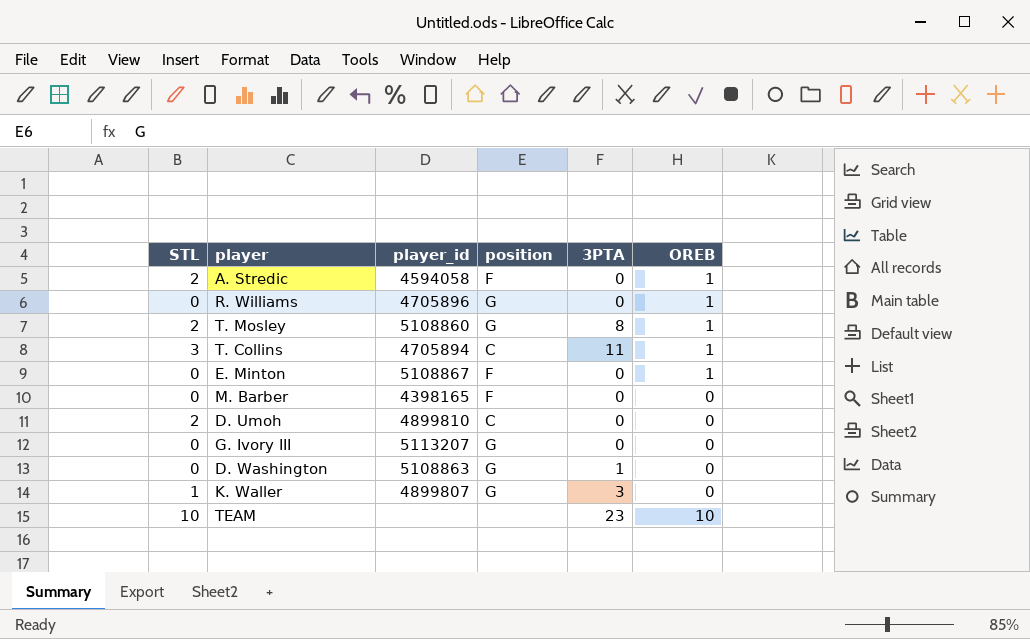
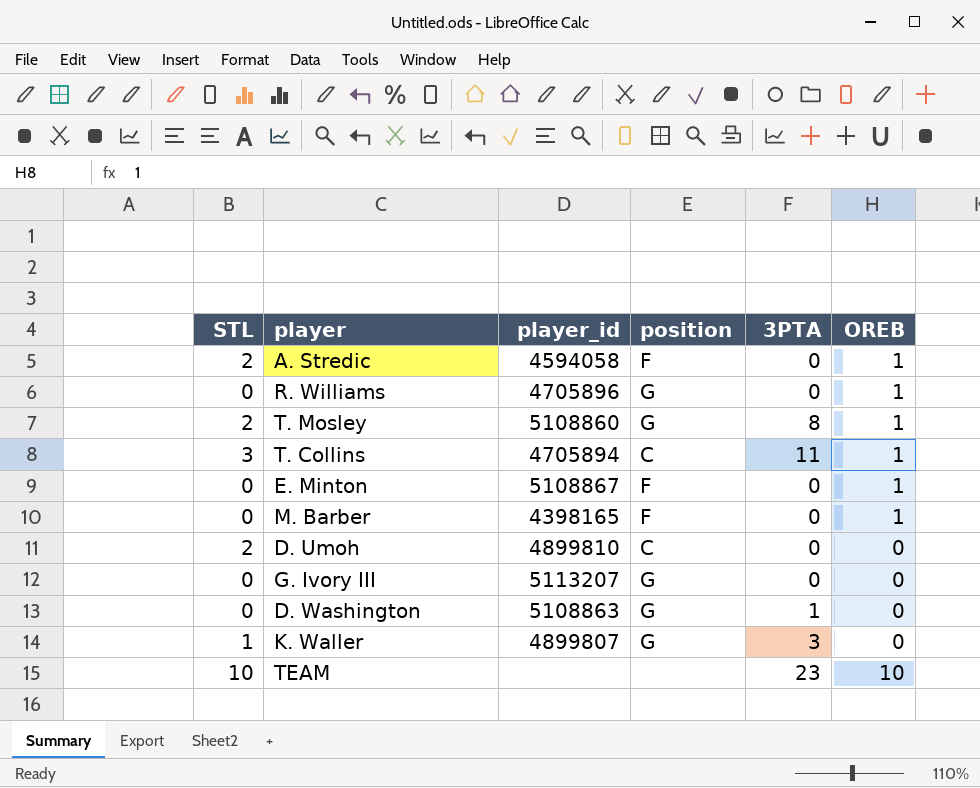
M. Barber | OREB: 0 -> 1

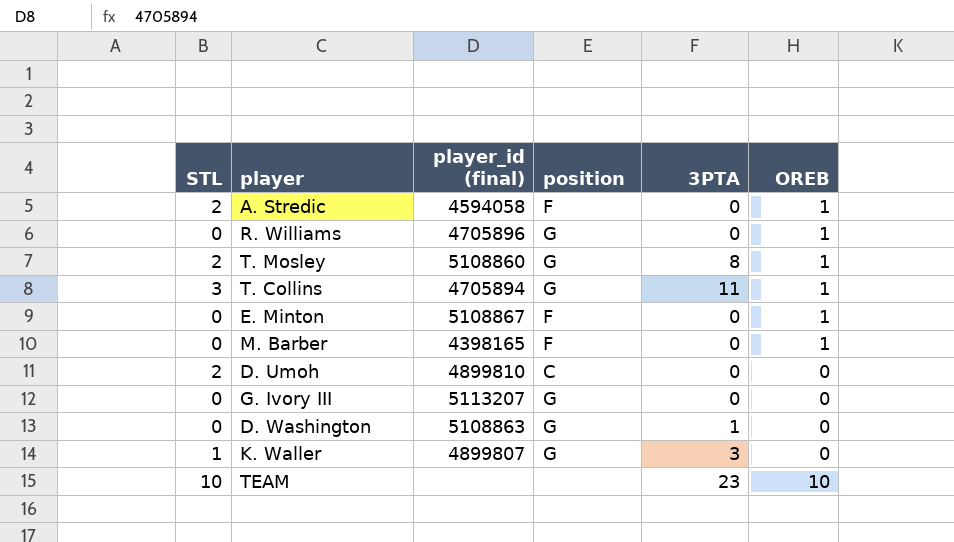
column name: player_id -> player_id (final)
T. Collins | position: C -> G

